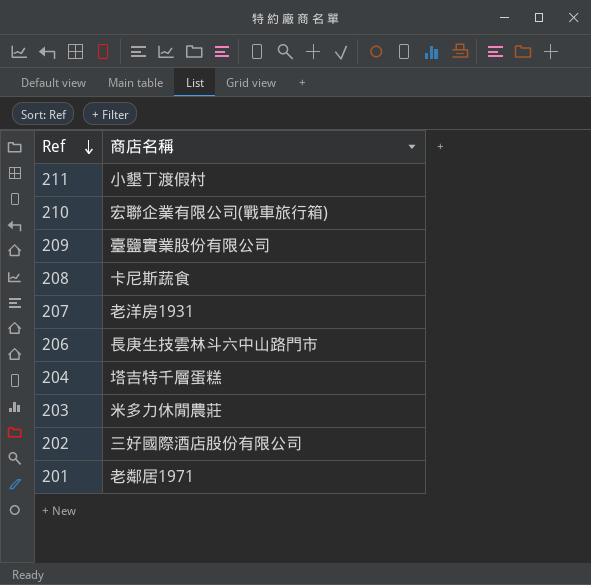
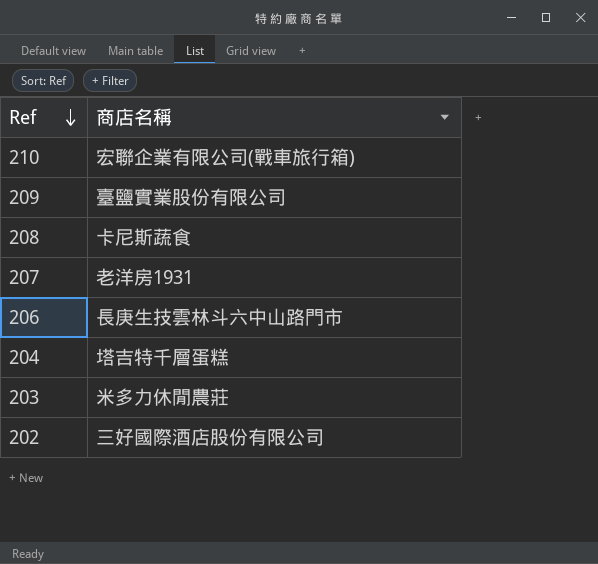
row 211: 小墾丁渡假村 -> none
row 201: 老鄰居1971 -> none

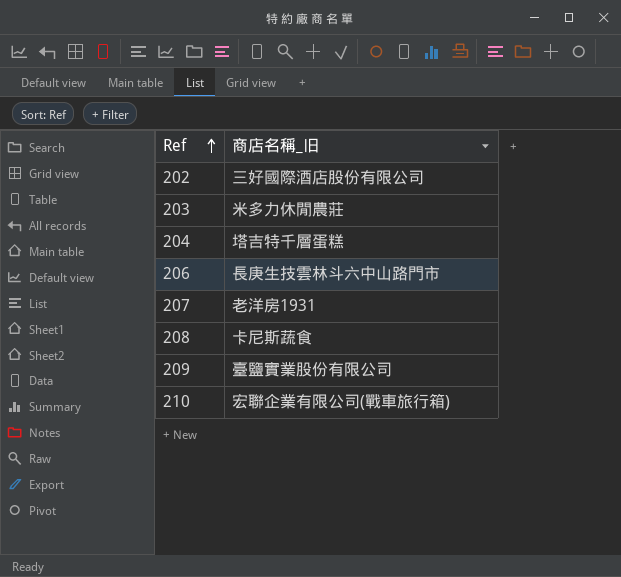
row order: Ref descending -> Ref ascending
column name: 商店名稱 -> 商店名稱_旧

